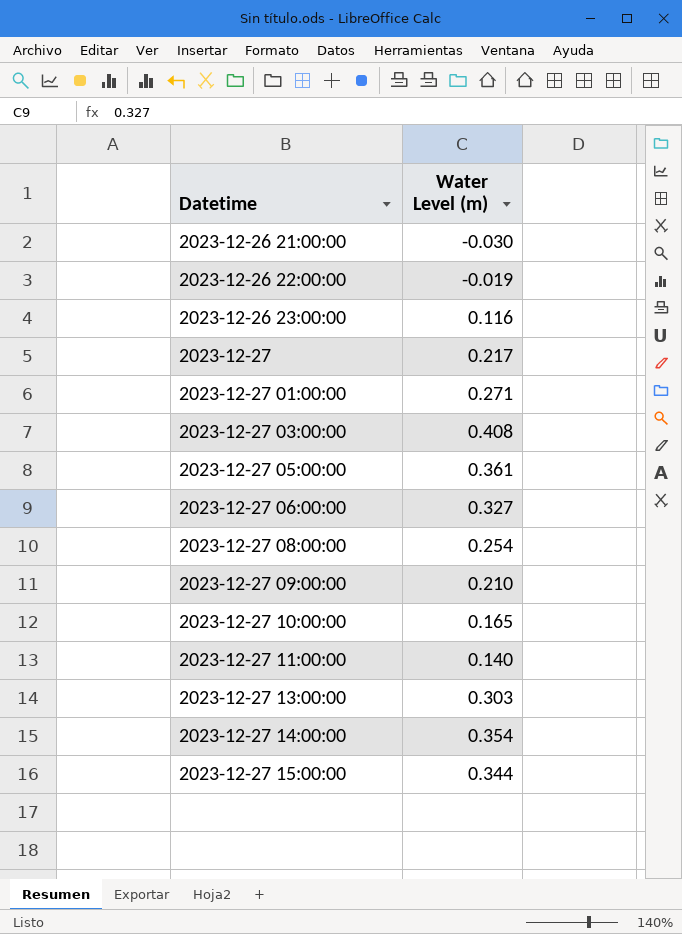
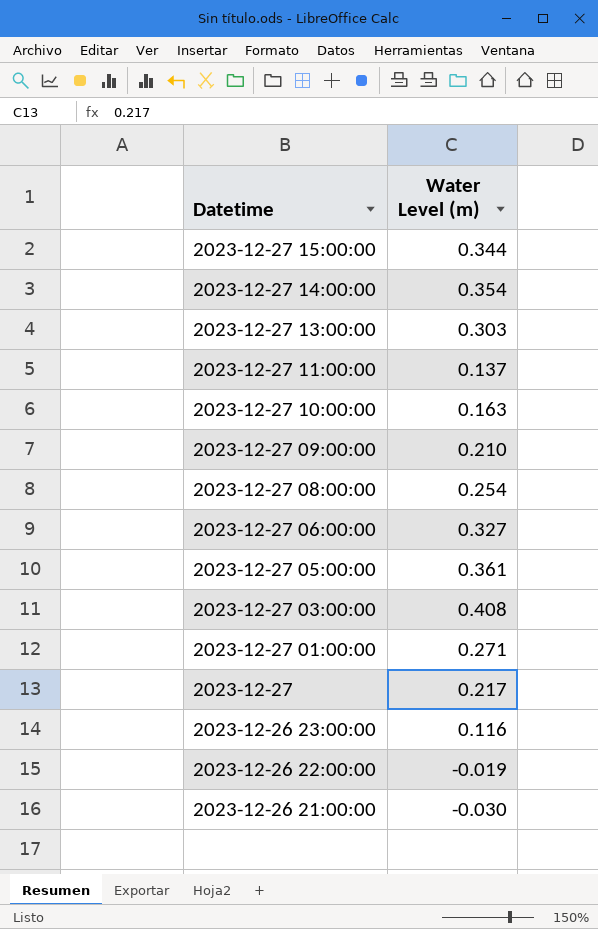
row order: Datetime ascending -> Datetime descending
2023-12-27 11:00:00 | Water Level (m): 0.140 -> 0.137
2023-12-27 10:00:00 | Water Level (m): 0.165 -> 0.163

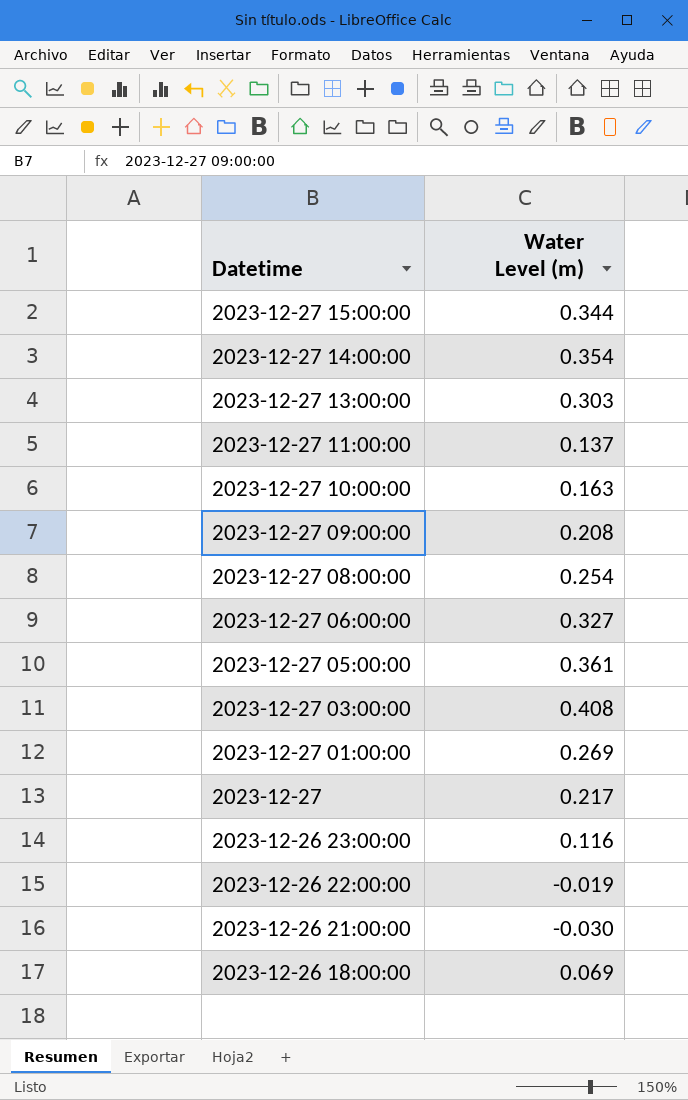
2023-12-27 09:00:00 | Water Level (m): 0.210 -> 0.208
2023-12-27 01:00:00 | Water Level (m): 0.271 -> 0.269
row 2023-12-26 18:00:00: none -> 0.069

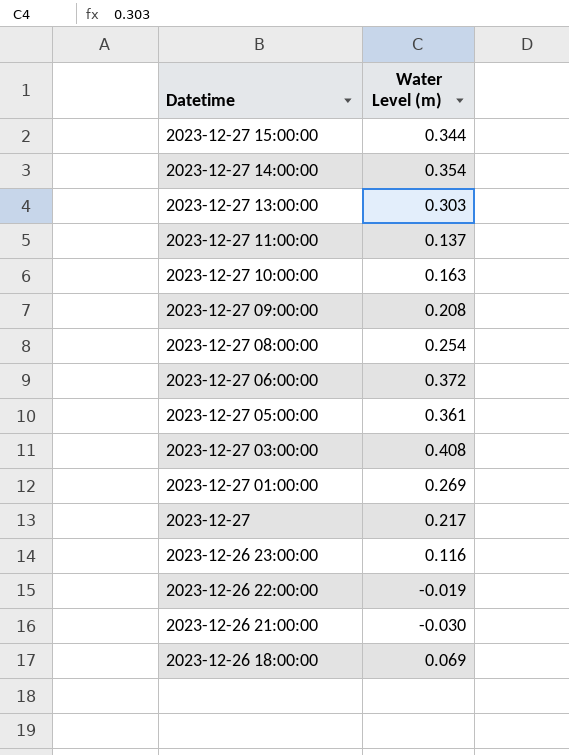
2023-12-27 06:00:00 | Water Level (m): 0.327 -> 0.372

